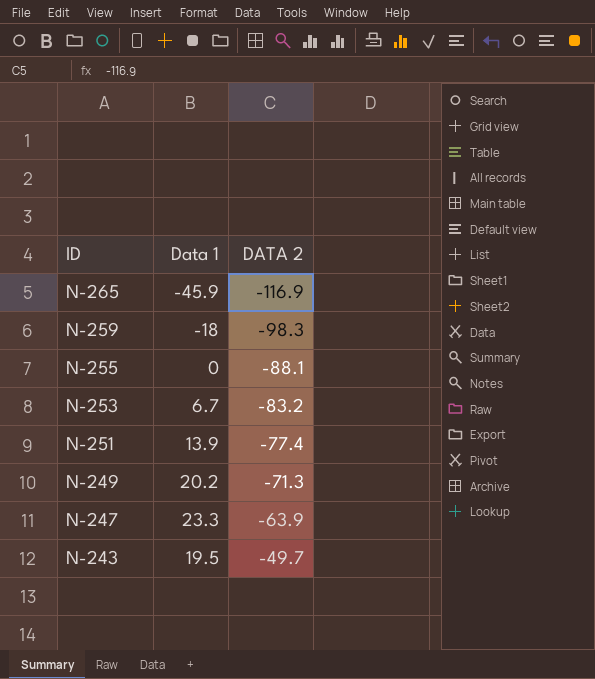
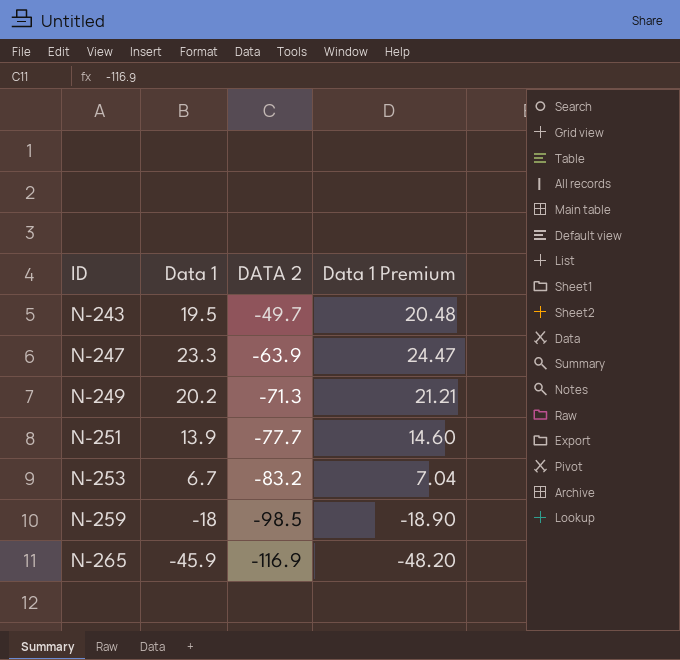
row order: ID descending -> ID ascending
column Data 1 Premium | formula: none -> [Data 1] * 1.05
row N-255: 0 | -88.1 -> none
N-251 | DATA 2: -77.4 -> -77.7
N-259 | DATA 2: -98.3 -> -98.5

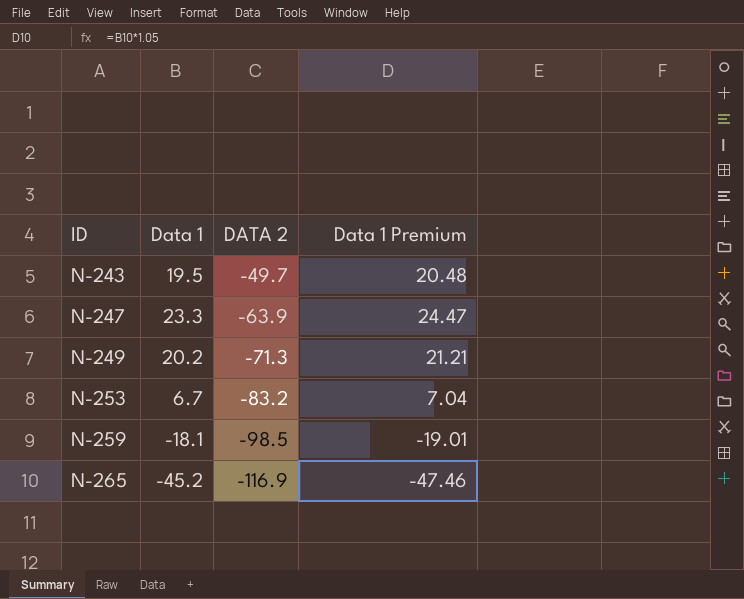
row N-251: 13.9 | -77.7 | 14.60 -> none
N-259 | Data 1: -18 -> -18.1
N-259 | Data 1 Premium: -18.90 -> -19.01
N-265 | Data 1: -45.9 -> -45.2
N-265 | Data 1 Premium: -48.20 -> -47.46

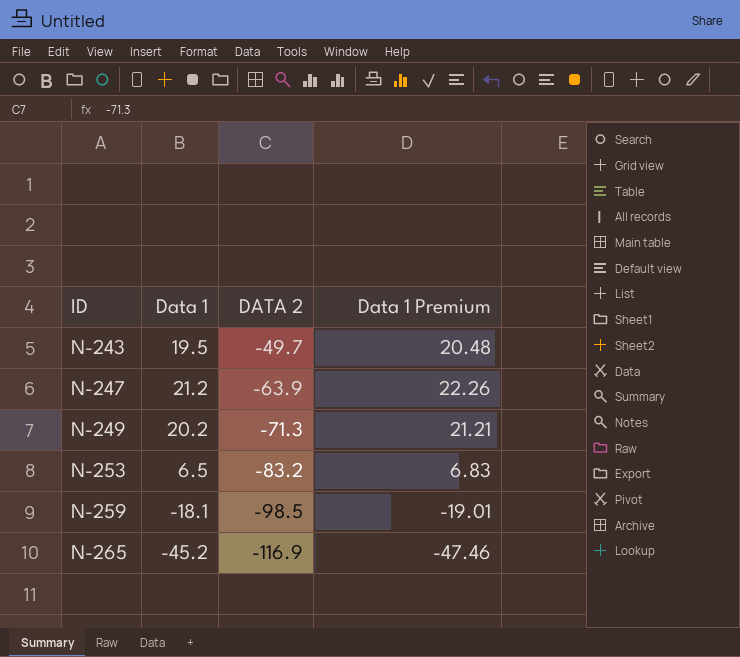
N-247 | Data 1: 23.3 -> 21.2
N-247 | Data 1 Premium: 24.47 -> 22.26
N-253 | Data 1: 6.7 -> 6.5
N-253 | Data 1 Premium: 7.04 -> 6.83

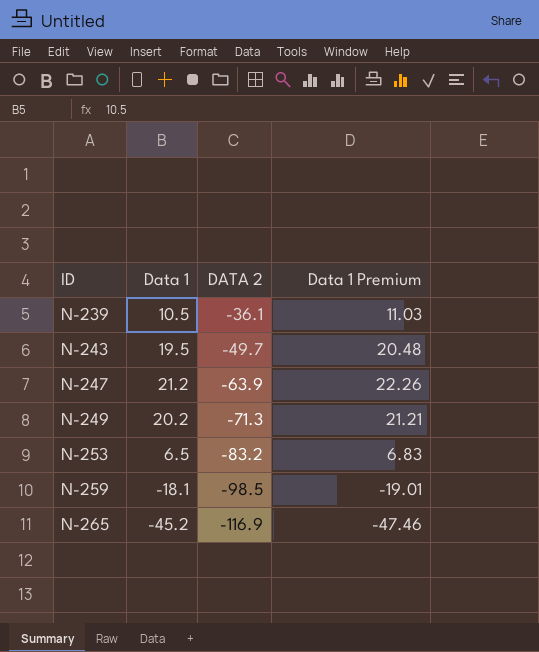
row N-239: none -> 10.5 | -36.1 | 11.03

